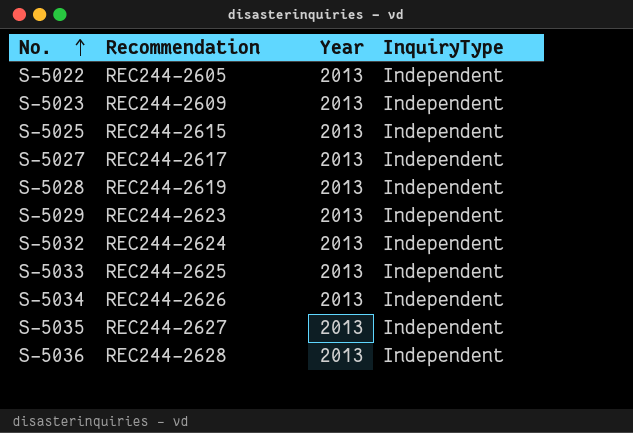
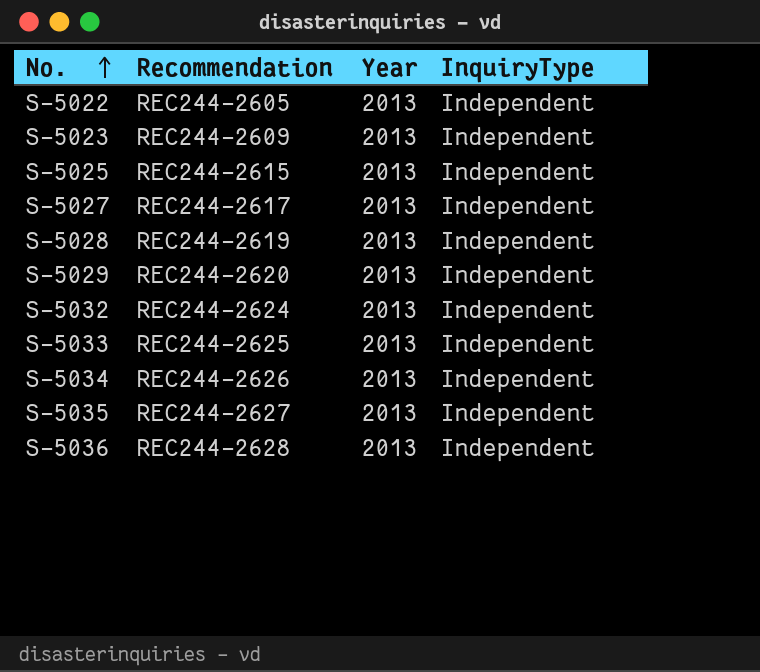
S-5029 | Recommendation: REC244-2623 -> REC244-2620

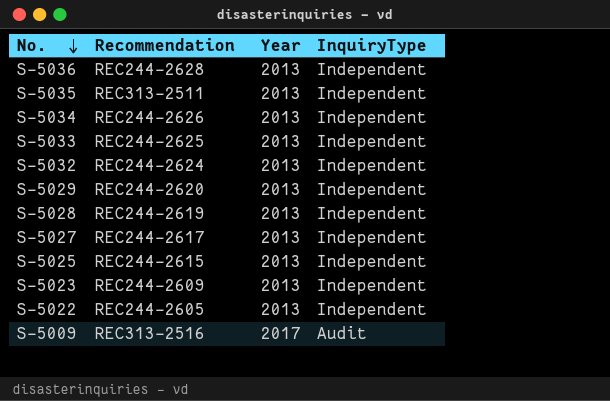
row order: No. ascending -> No. descending
S-5035 | Recommendation: REC244-2627 -> REC313-2511
row S-5009: none -> REC313-2516 | 2017 | Audit

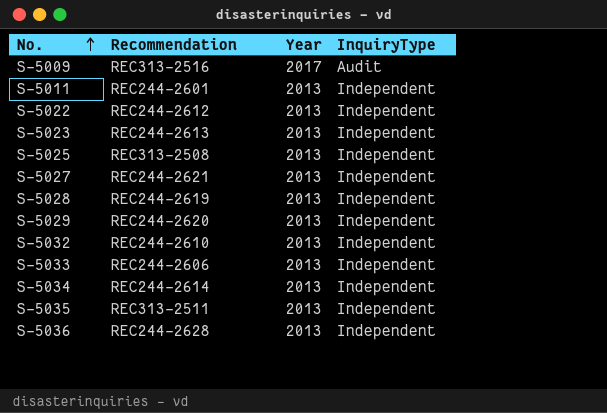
row order: No. descending -> No. ascending
row S-5011: none -> REC244-2601 | 2013 | Independent
S-5022 | Recommendation: REC244-2605 -> REC244-2612
S-5023 | Recommendation: REC244-2609 -> REC244-2613
S-5025 | Recommendation: REC244-2615 -> REC313-2508
S-5027 | Recommendation: REC244-2617 -> REC244-2621
S-5032 | Recommendation: REC244-2624 -> REC244-2610
S-5033 | Recommendation: REC244-2625 -> REC244-2606
S-5034 | Recommendation: REC244-2626 -> REC244-2614

